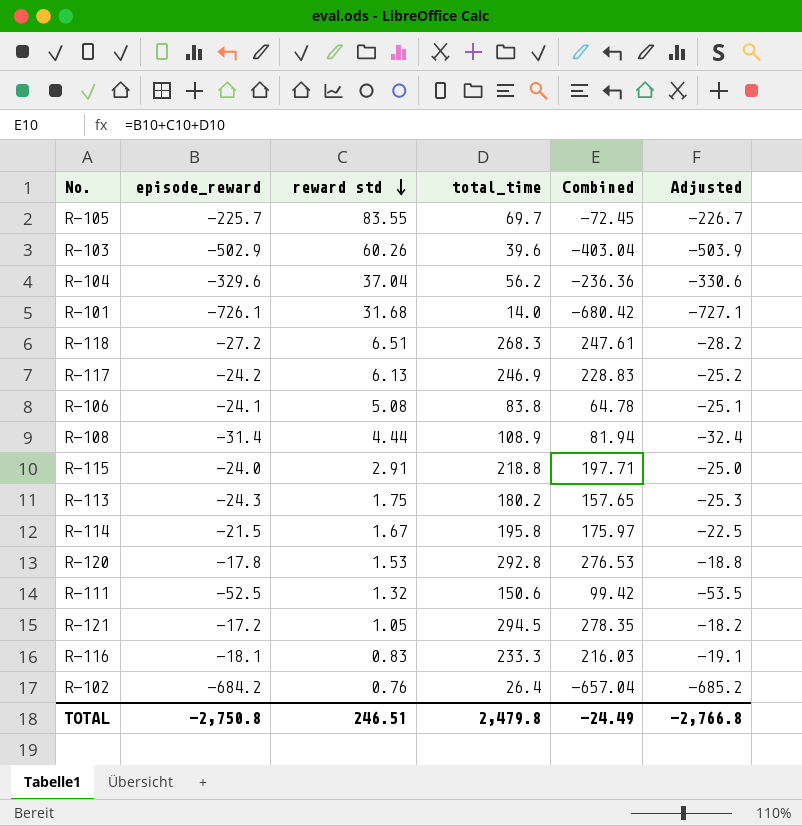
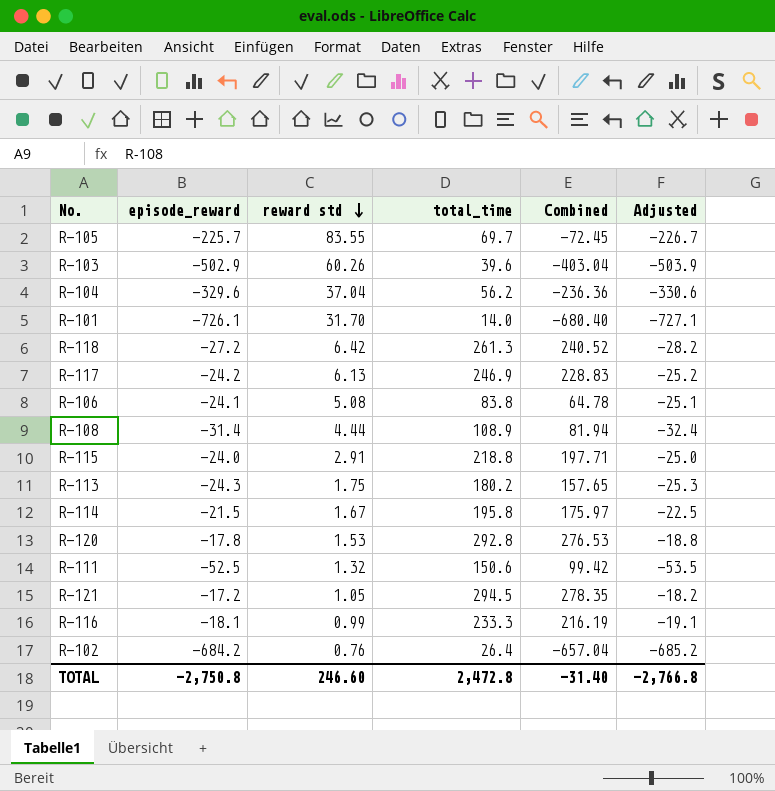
R-101 | reward std: 31.68 -> 31.70
R-101 | Combined: -680.42 -> -680.40
R-118 | reward std: 6.51 -> 6.42
R-118 | total_time: 268.3 -> 261.3
R-118 | Combined: 247.61 -> 240.52
R-116 | reward std: 0.83 -> 0.99
R-116 | Combined: 216.03 -> 216.19
TOTAL | reward std: 246.51 -> 246.60
TOTAL | total_time: 2,479.8 -> 2,472.8
TOTAL | Combined: -24.49 -> -31.40

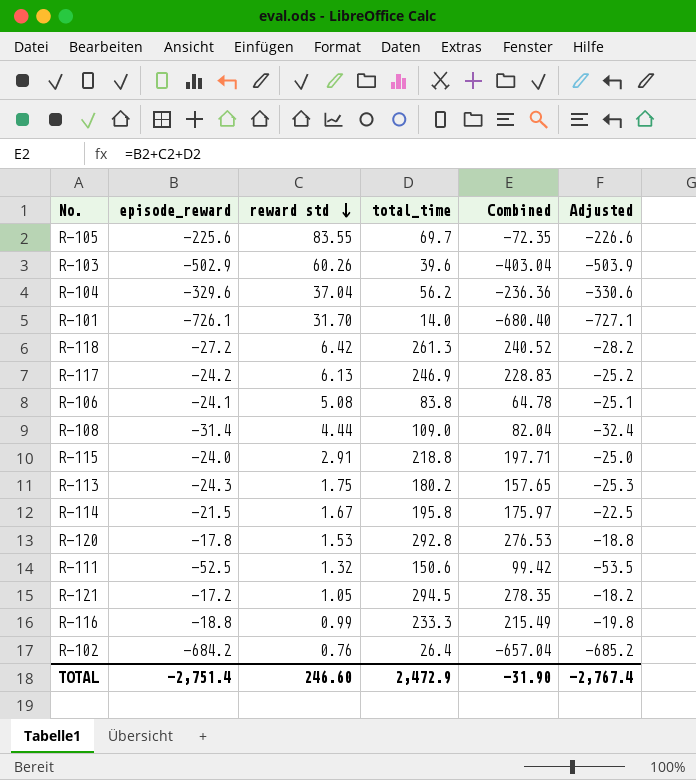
R-105 | episode_reward: -225.7 -> -225.6
R-105 | Combined: -72.45 -> -72.35
R-105 | Adjusted: -226.7 -> -226.6
R-108 | total_time: 108.9 -> 109.0
R-108 | Combined: 81.94 -> 82.04
R-116 | episode_reward: -18.1 -> -18.8
R-116 | Combined: 216.19 -> 215.49
R-116 | Adjusted: -19.1 -> -19.8
TOTAL | episode_reward: -2,750.8 -> -2,751.4
TOTAL | total_time: 2,472.8 -> 2,472.9
TOTAL | Combined: -31.40 -> -31.90
TOTAL | Adjusted: -2,766.8 -> -2,767.4

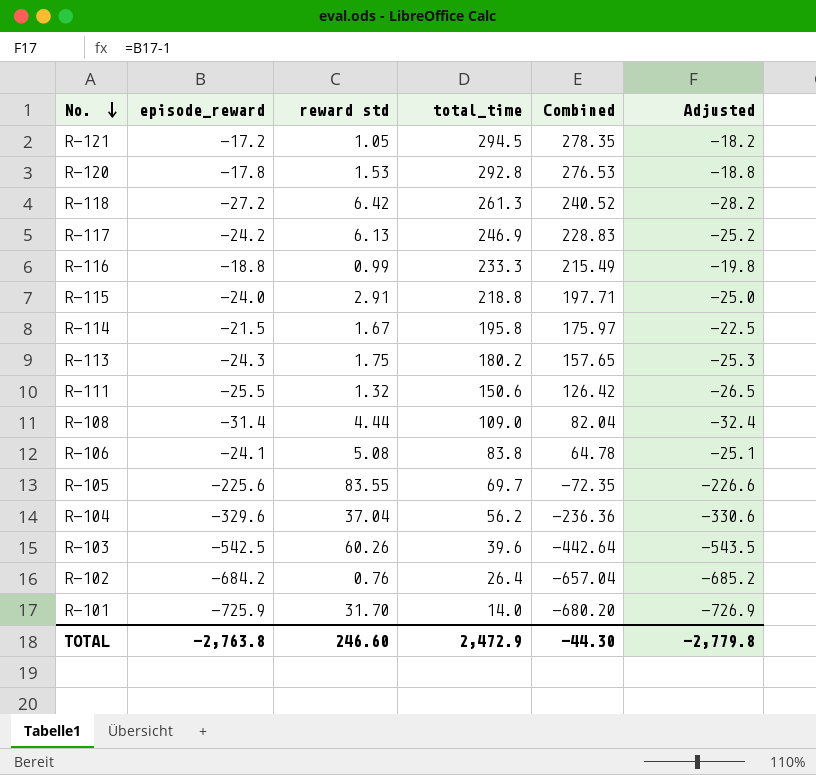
row order: reward std descending -> No. descending
R-111 | episode_reward: -52.5 -> -25.5
R-111 | Combined: 99.42 -> 126.42
R-111 | Adjusted: -53.5 -> -26.5
R-103 | episode_reward: -502.9 -> -542.5
R-103 | Combined: -403.04 -> -442.64
R-103 | Adjusted: -503.9 -> -543.5
R-101 | episode_reward: -726.1 -> -725.9
R-101 | Combined: -680.40 -> -680.20
R-101 | Adjusted: -727.1 -> -726.9
TOTAL | episode_reward: -2,751.4 -> -2,763.8
TOTAL | Combined: -31.90 -> -44.30
TOTAL | Adjusted: -2,767.4 -> -2,779.8

